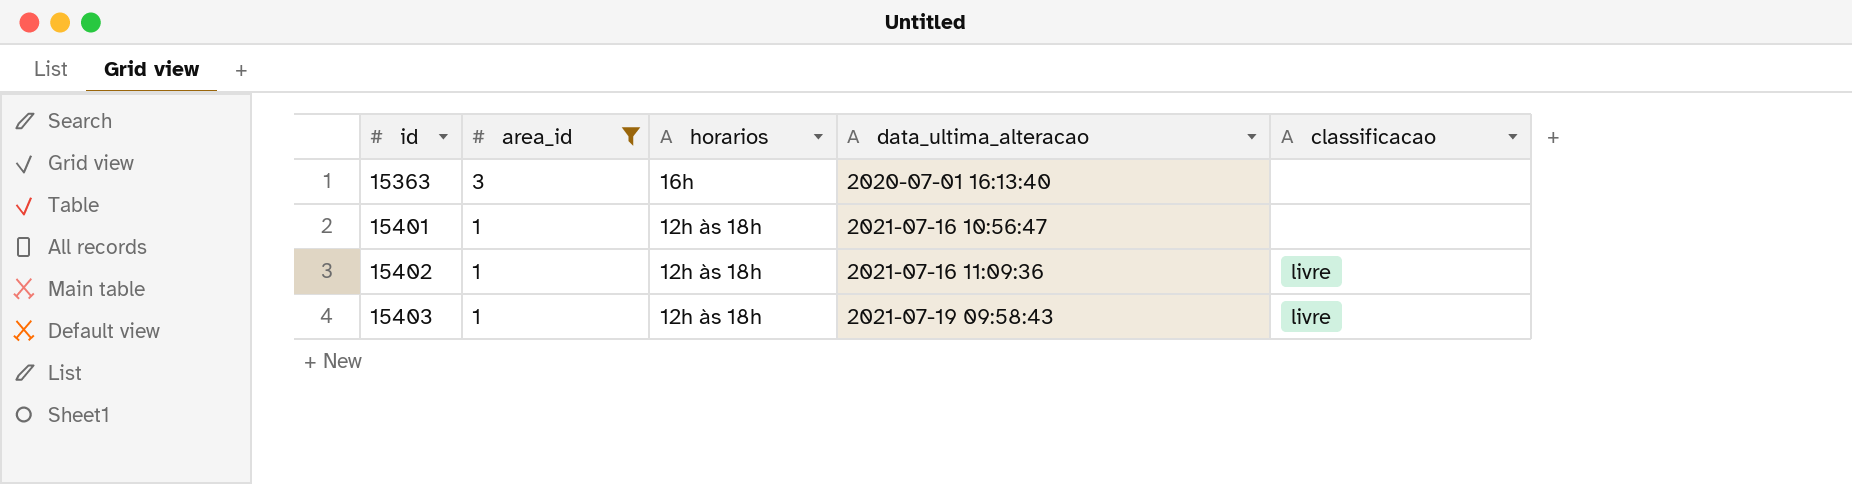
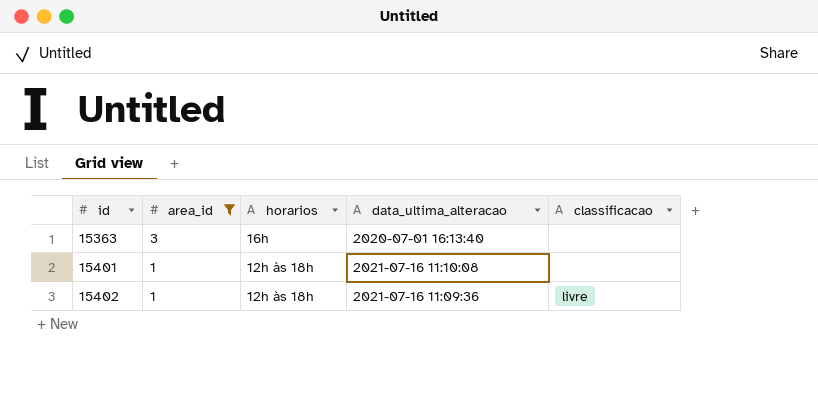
row 15403: 1 | 12h às 18h | 2021-07-19 09:58:43 | livre -> none
15401 | data_ultima_alteracao: 2021-07-16 10:56:47 -> 2021-07-16 11:10:08

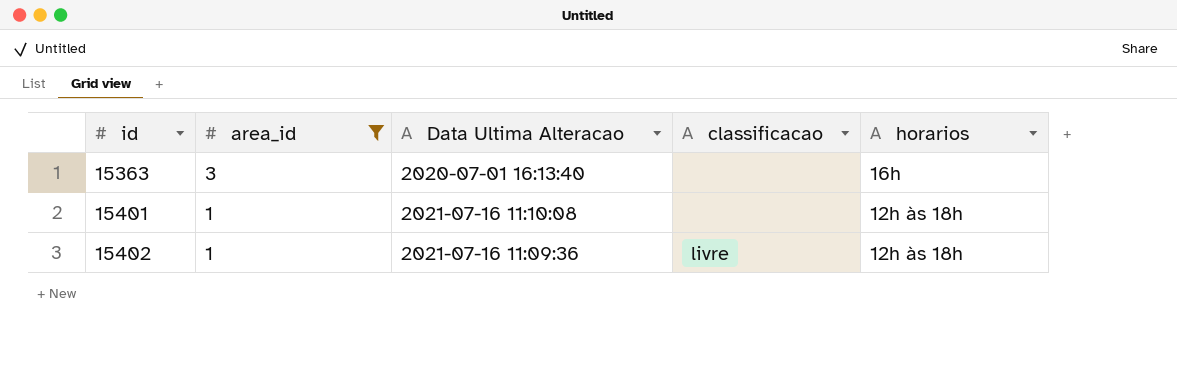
column name: data_ultima_alteracao -> Data Ultima Alteracao
column horarios | position: 3 -> 5

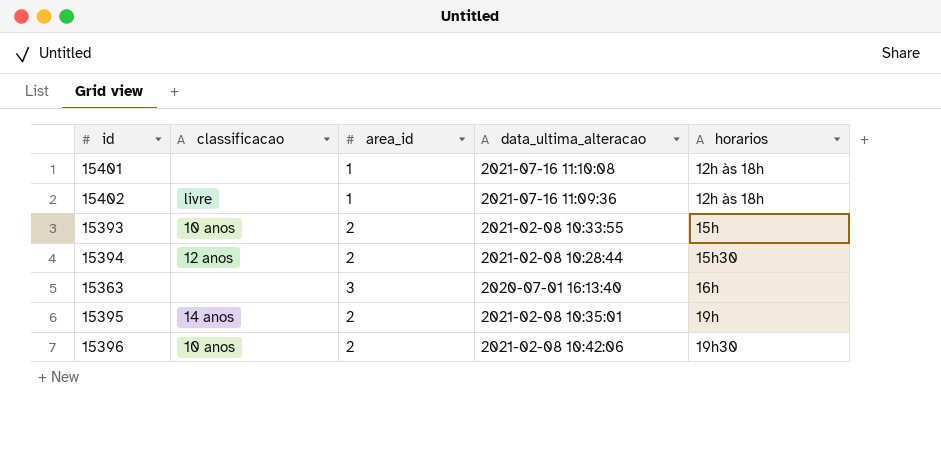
filter: area_id != 2 -> none
row order: id ascending -> horarios ascending
column classificacao | position: 4 -> 2
column name: Data Ultima Alteracao -> data_ultima_alteracao

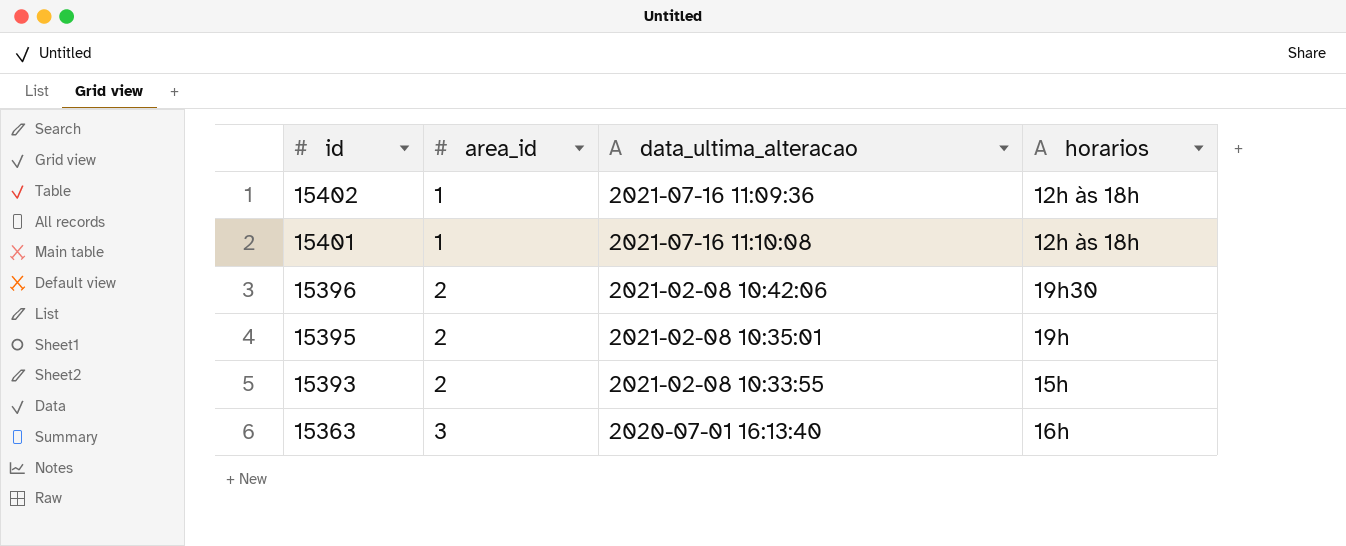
row order: horarios ascending -> id descending
column classificacao | position: 2 -> none
row 15394: 12 anos | 2 | 2021-02-08 10:28:44 | 15h30 -> none

